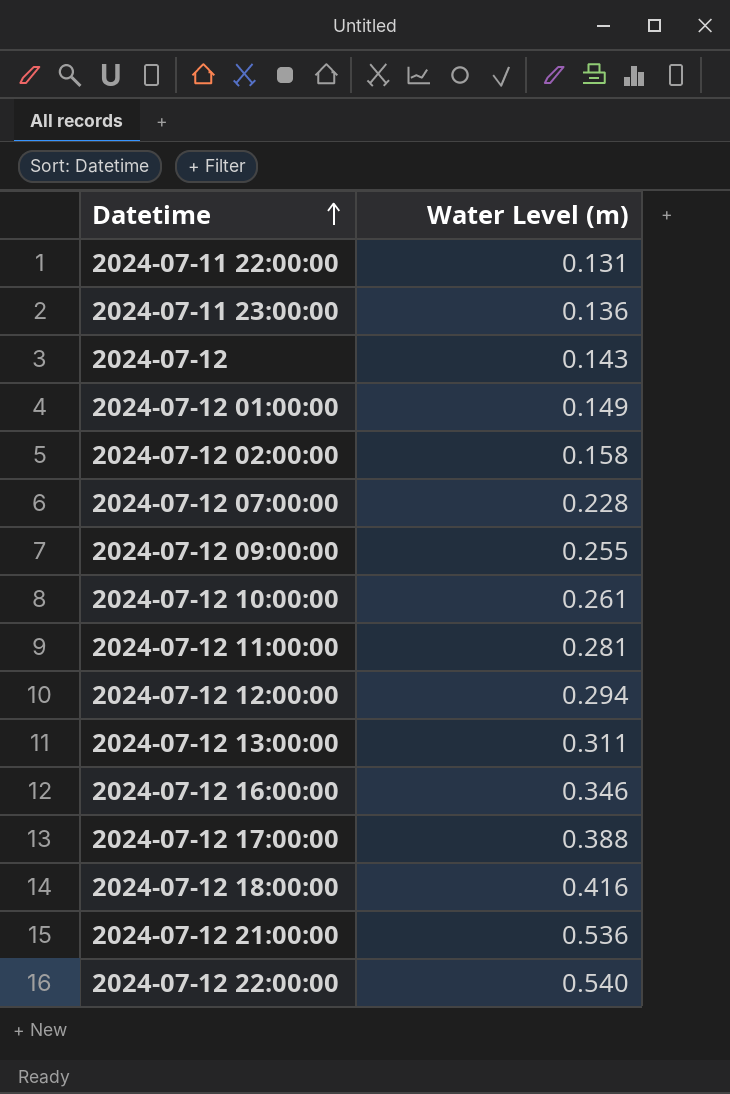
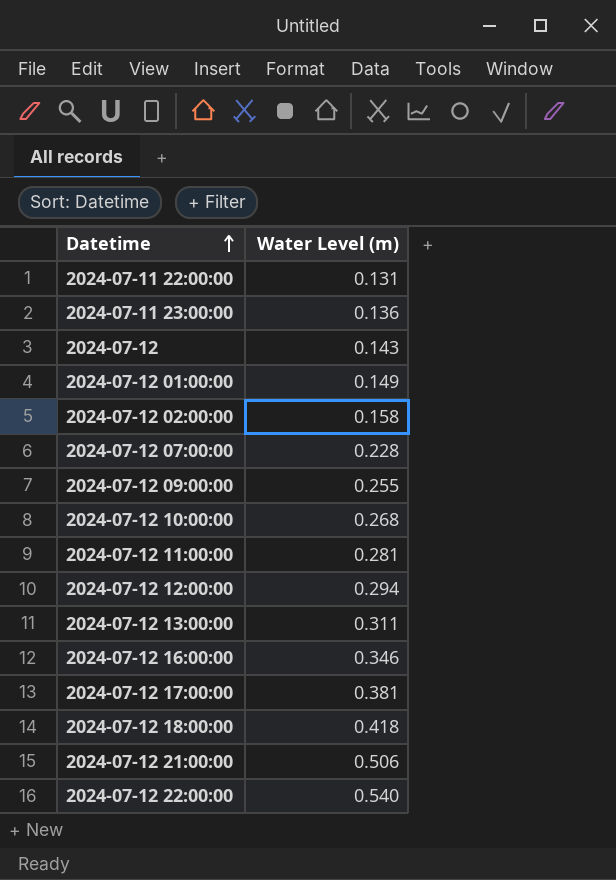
2024-07-12 10:00:00 | Water Level (m): 0.261 -> 0.268
2024-07-12 17:00:00 | Water Level (m): 0.388 -> 0.381
2024-07-12 18:00:00 | Water Level (m): 0.416 -> 0.418
2024-07-12 21:00:00 | Water Level (m): 0.536 -> 0.506

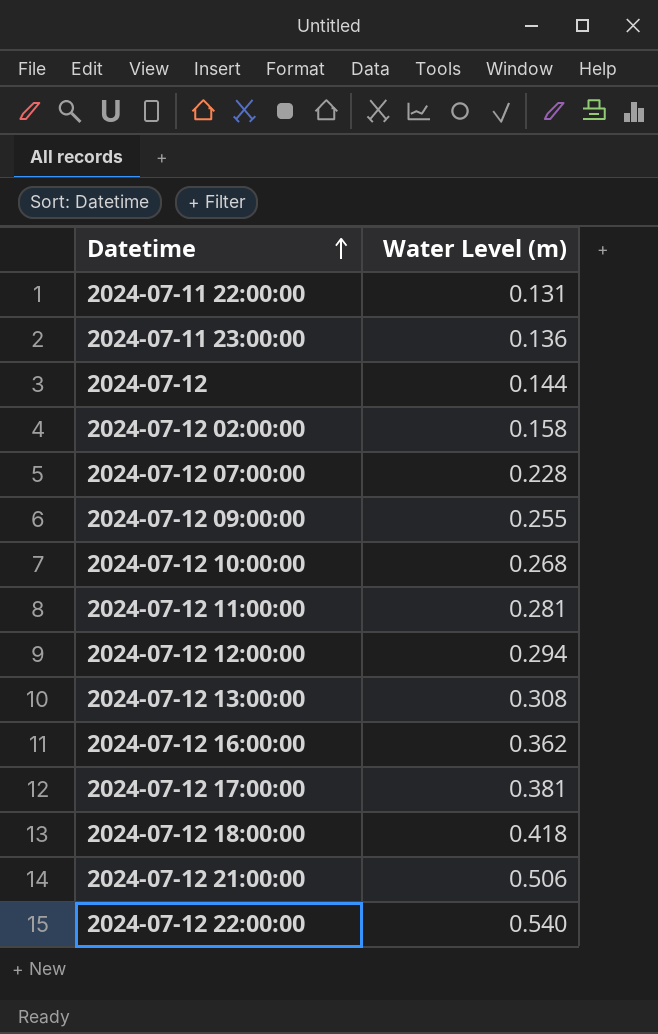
row 2024-07-12 01:00:00: 0.149 -> none
2024-07-12 | Water Level (m): 0.143 -> 0.144
2024-07-12 13:00:00 | Water Level (m): 0.311 -> 0.308
2024-07-12 16:00:00 | Water Level (m): 0.346 -> 0.362

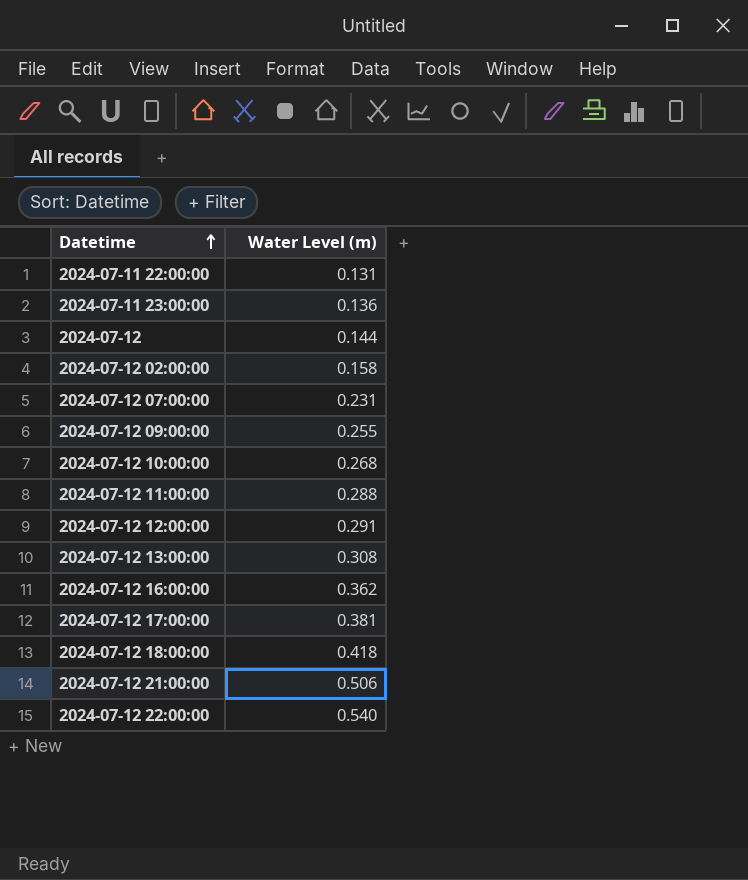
2024-07-12 07:00:00 | Water Level (m): 0.228 -> 0.231
2024-07-12 11:00:00 | Water Level (m): 0.281 -> 0.288
2024-07-12 12:00:00 | Water Level (m): 0.294 -> 0.291

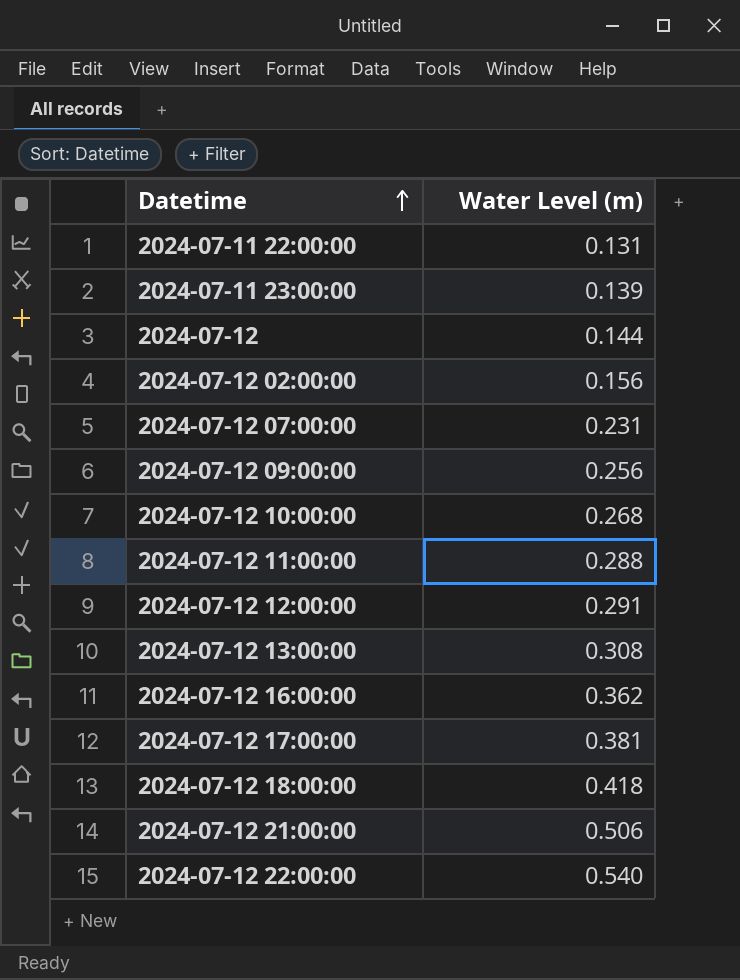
2024-07-11 23:00:00 | Water Level (m): 0.136 -> 0.139
2024-07-12 02:00:00 | Water Level (m): 0.158 -> 0.156
2024-07-12 09:00:00 | Water Level (m): 0.255 -> 0.256

